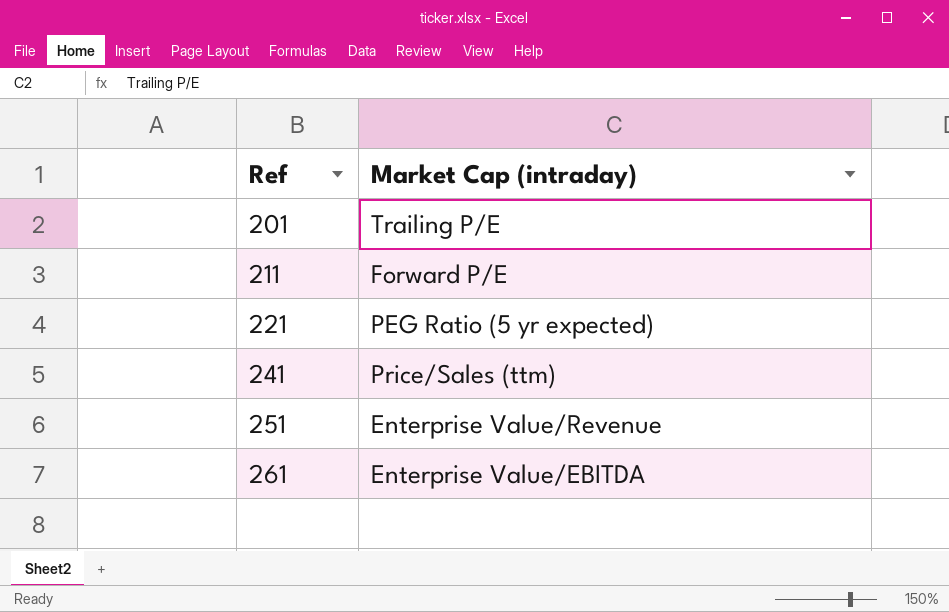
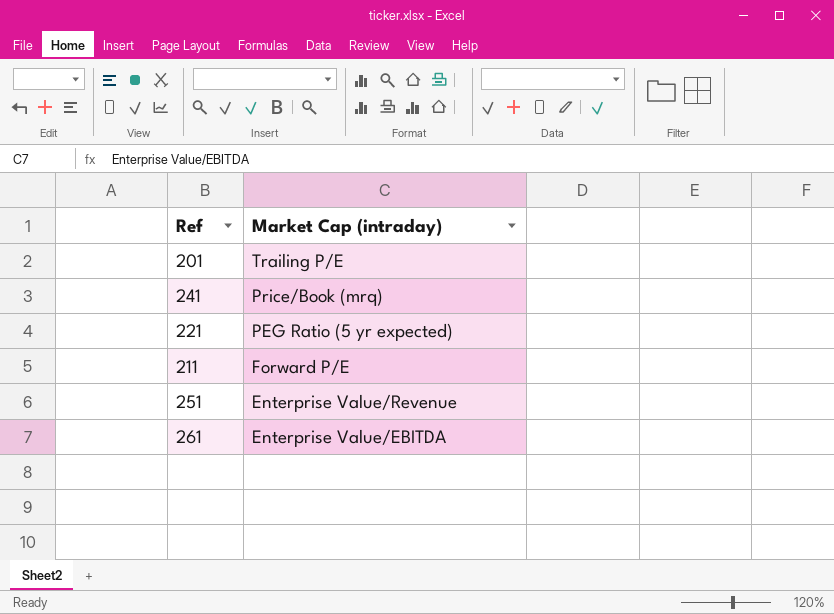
row order: Ref ascending -> Market Cap (intraday) descending
241 | Market Cap (intraday): Price/Sales (ttm) -> Price/Book (mrq)

